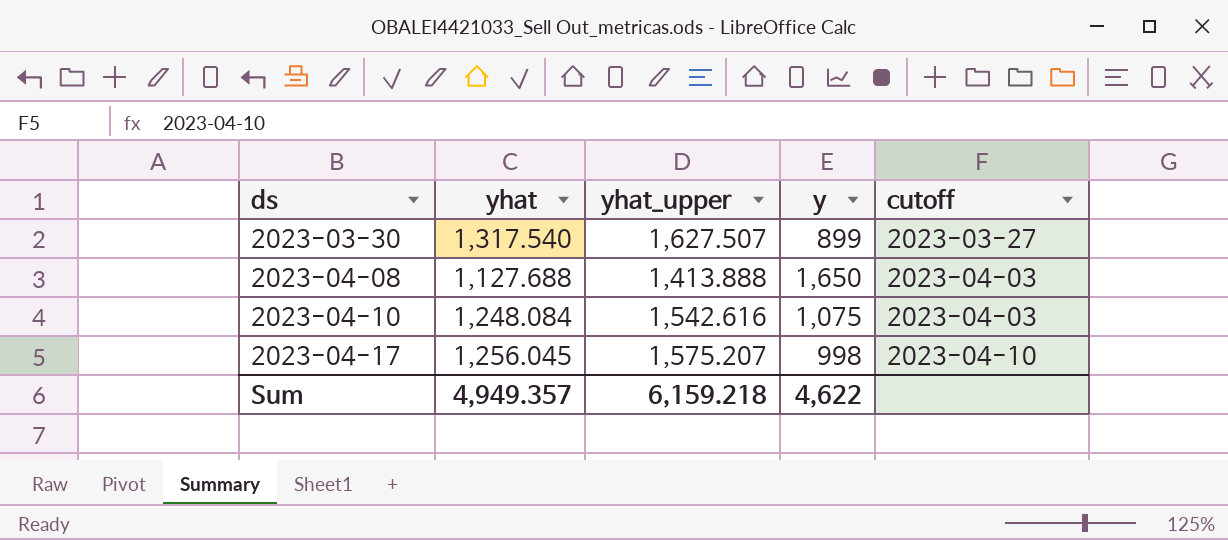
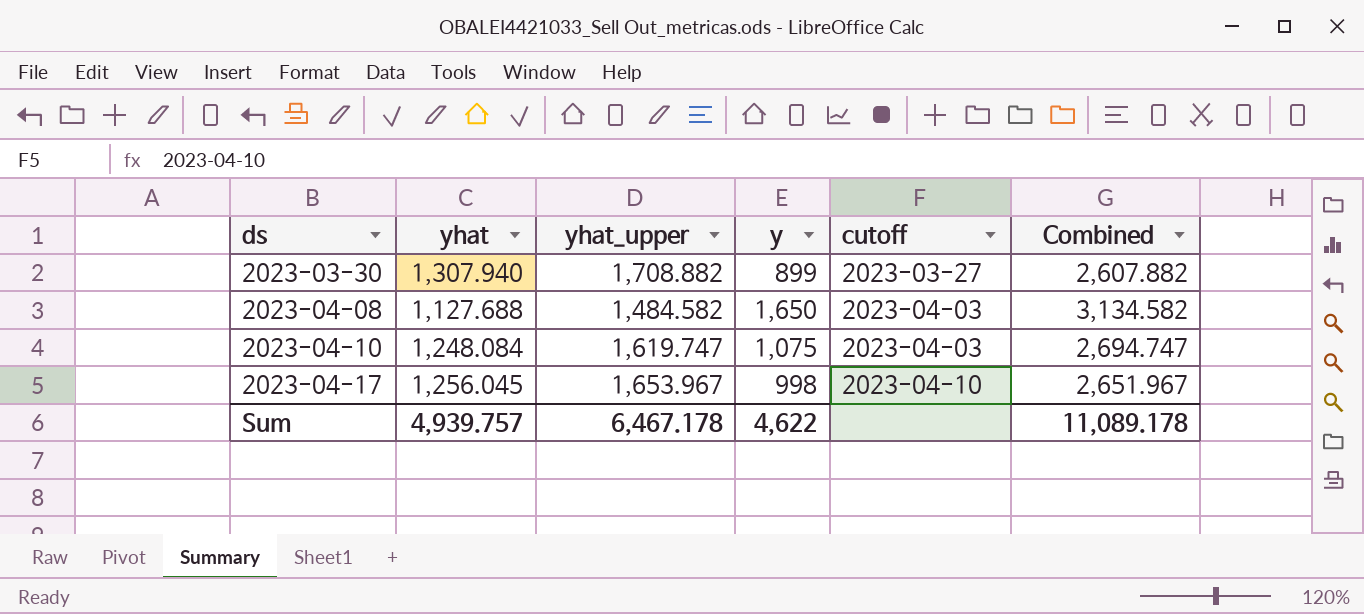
column Combined | formula: none -> [yhat_upper] + [y]
2023-03-30 | yhat: 1,317.540 -> 1,307.940
2023-03-30 | yhat_upper: 1,627.507 -> 1,708.882
2023-04-08 | yhat_upper: 1,413.888 -> 1,484.582
2023-04-10 | yhat_upper: 1,542.616 -> 1,619.747
2023-04-17 | yhat_upper: 1,575.207 -> 1,653.967
Sum | yhat: 4,949.357 -> 4,939.757
Sum | yhat_upper: 6,159.218 -> 6,467.178

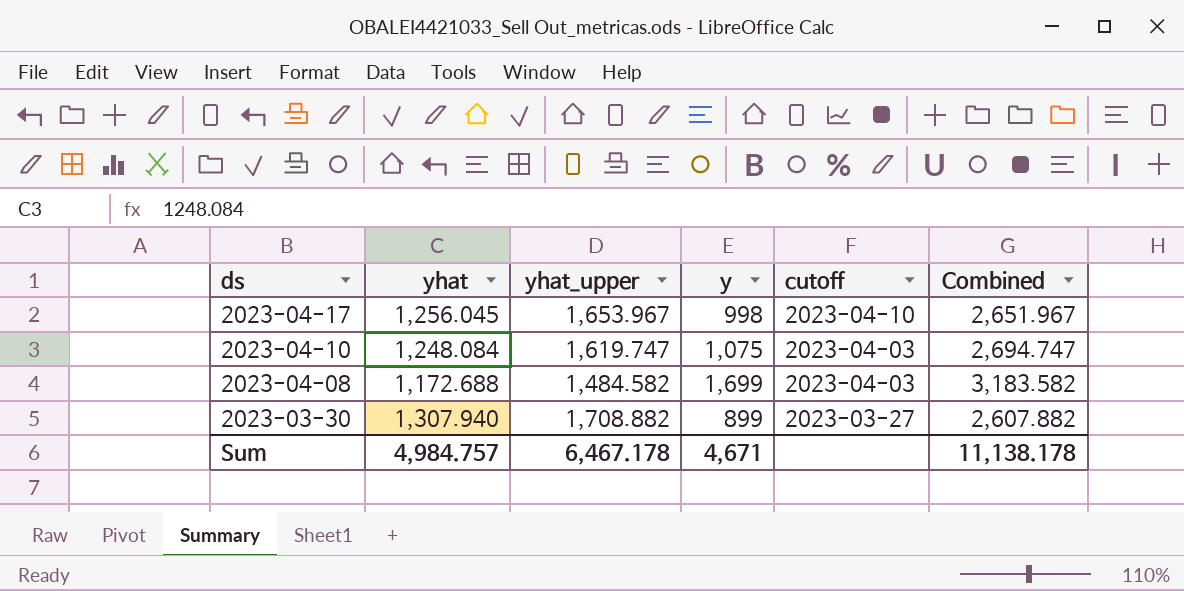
row order: ds ascending -> ds descending
2023-04-08 | yhat: 1,127.688 -> 1,172.688
2023-04-08 | y: 1,650 -> 1,699
2023-04-08 | Combined: 3,134.582 -> 3,183.582
Sum | yhat: 4,939.757 -> 4,984.757
Sum | y: 4,622 -> 4,671
Sum | Combined: 11,089.178 -> 11,138.178

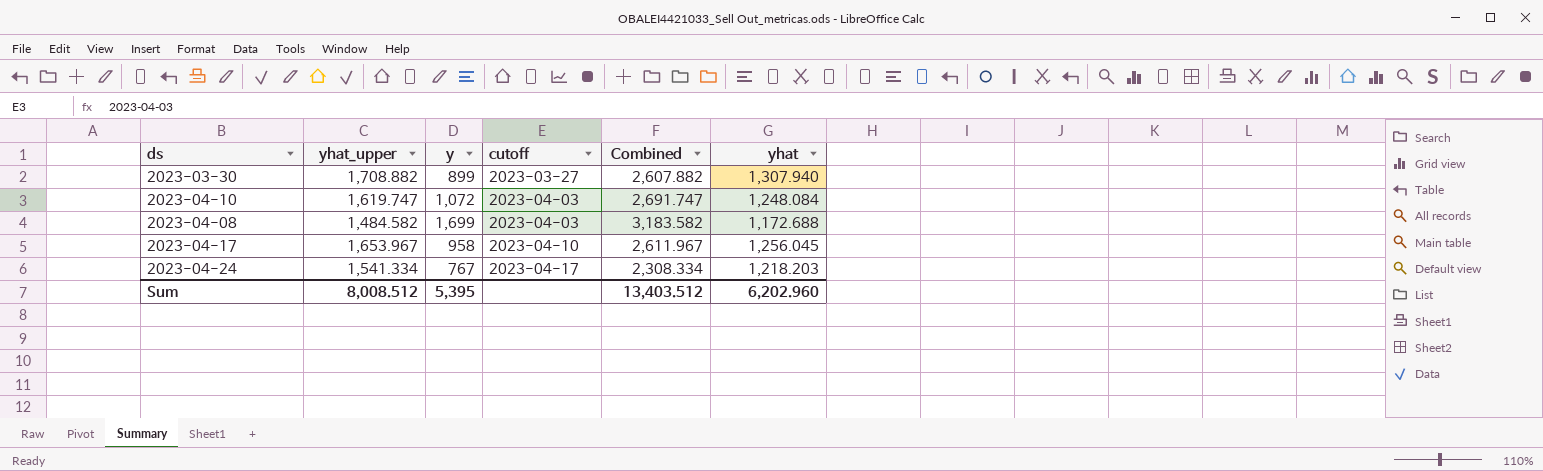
row order: ds descending -> cutoff ascending
column yhat | position: 2 -> 6
2023-04-10 | y: 1,075 -> 1,072
2023-04-10 | Combined: 2,694.747 -> 2,691.747
2023-04-17 | y: 998 -> 958
2023-04-17 | Combined: 2,651.967 -> 2,611.967
row 2023-04-24: none -> 1,541.334 | 767 | 2023-04-17 | 2,308.334 | 1,218.203
Sum | yhat_upper: 6,467.178 -> 8,008.512
Sum | y: 4,671 -> 5,395
Sum | Combined: 11,138.178 -> 13,403.512
Sum | yhat: 4,984.757 -> 6,202.960

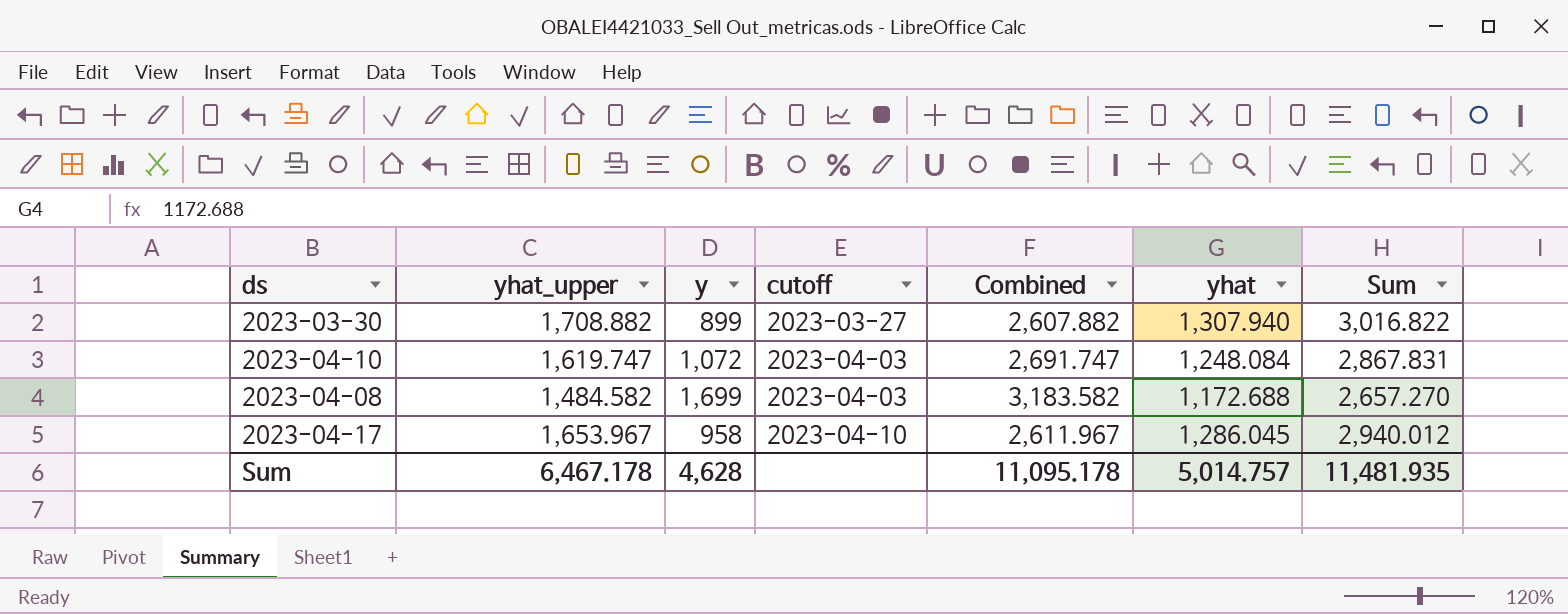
column Sum | formula: none -> [yhat_upper] + [yhat]
row 2023-04-24: 1,541.334 | 767 | 2023-04-17 | 2,308.334 | 1,218.203 -> none
2023-04-17 | yhat: 1,256.045 -> 1,286.045
Sum | yhat_upper: 8,008.512 -> 6,467.178
Sum | y: 5,395 -> 4,628
Sum | Combined: 13,403.512 -> 11,095.178
Sum | yhat: 6,202.960 -> 5,014.757

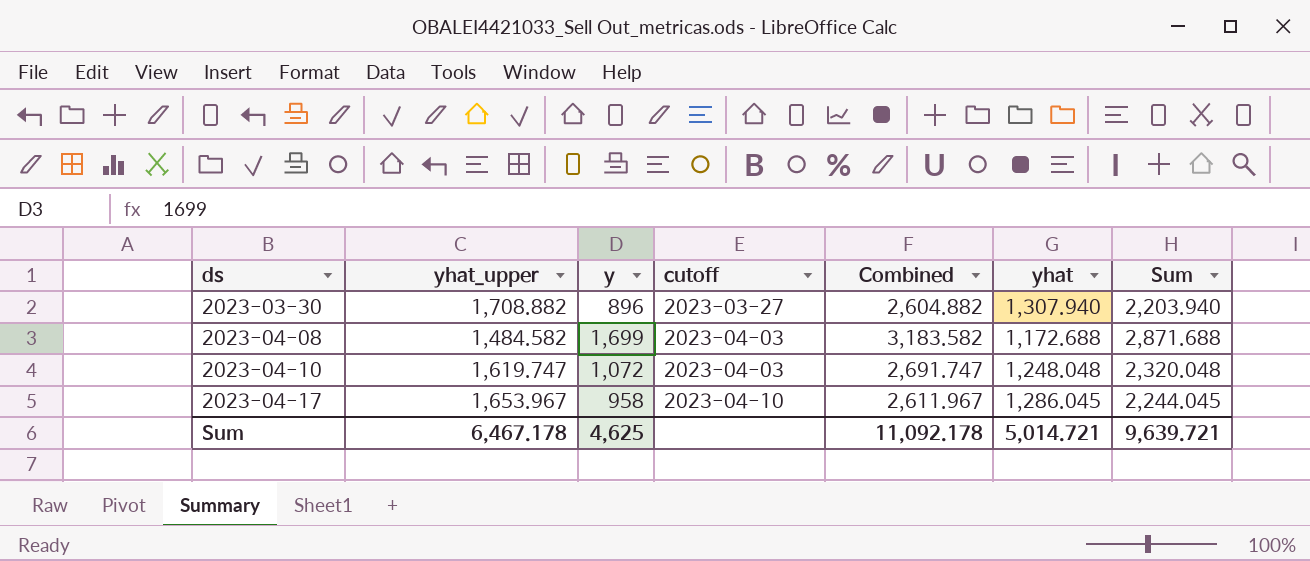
row order: cutoff ascending -> ds ascending
column Sum | formula: [yhat_upper] + [yhat] -> [y] + [yhat]
2023-03-30 | y: 899 -> 896
2023-03-30 | Combined: 2,607.882 -> 2,604.882
2023-04-10 | yhat: 1,248.084 -> 1,248.048
Sum | y: 4,628 -> 4,625
Sum | Combined: 11,095.178 -> 11,092.178
Sum | yhat: 5,014.757 -> 5,014.721
Sum | Sum: 11,481.935 -> 9,639.721

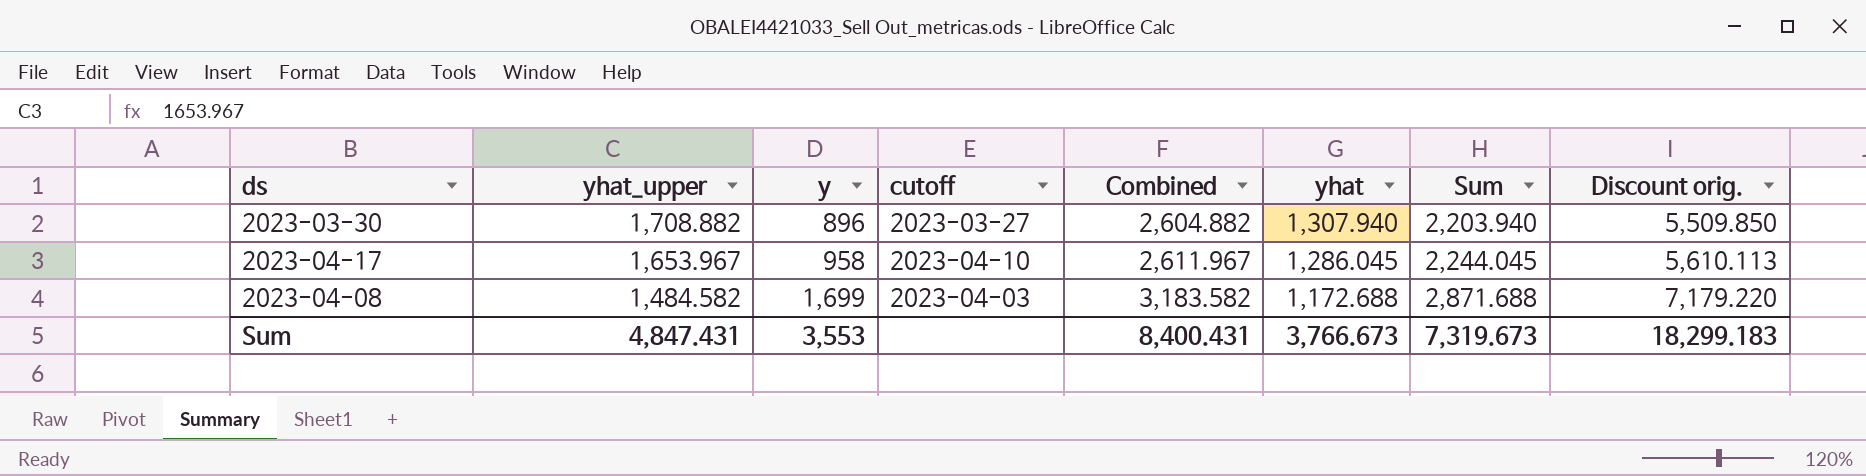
row order: ds ascending -> yhat_upper descending
column Discount orig. | formula: none -> [Sum] * 2.5
row 2023-04-10: 1,619.747 | 1,072 | 2023-04-03 | 2,691.747 | 1,248.048 | 2,320.048 -> none
Sum | yhat_upper: 6,467.178 -> 4,847.431
Sum | y: 4,625 -> 3,553
Sum | Combined: 11,092.178 -> 8,400.431
Sum | yhat: 5,014.721 -> 3,766.673
Sum | Sum: 9,639.721 -> 7,319.673

